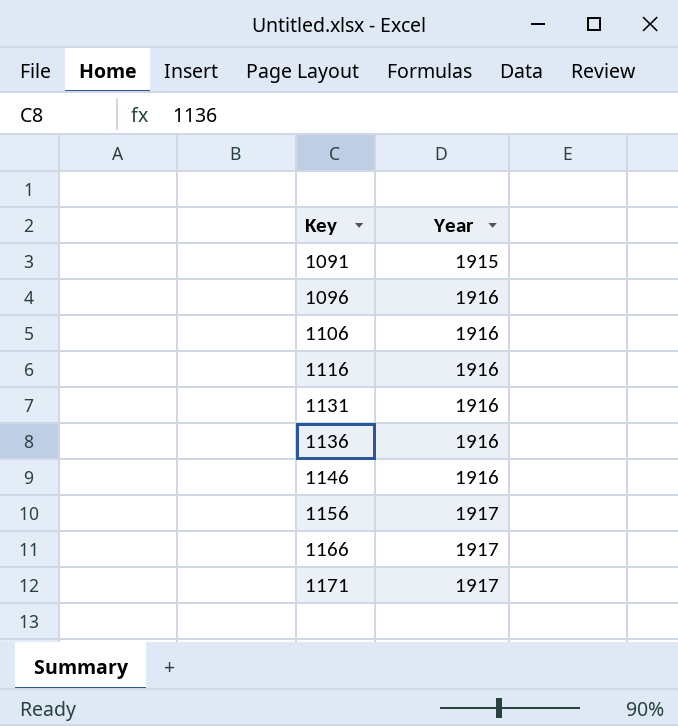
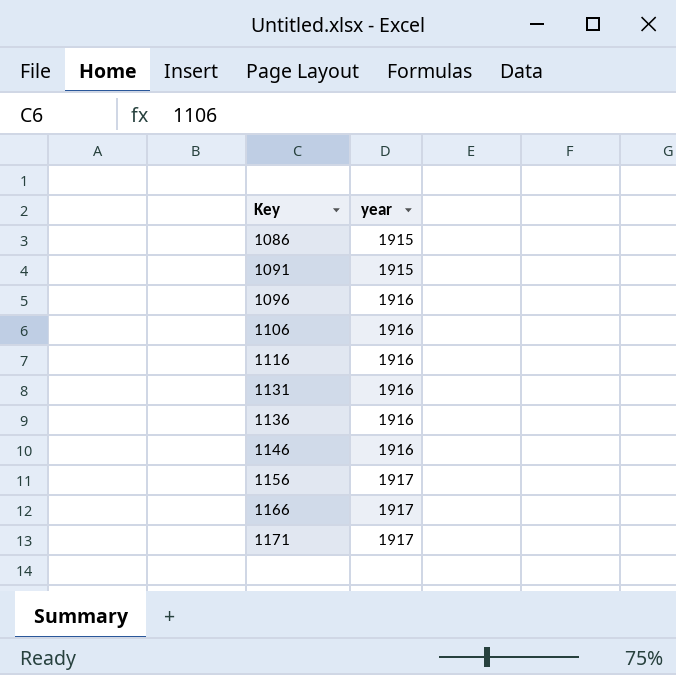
column name: Year -> year
row 1086: none -> 1915

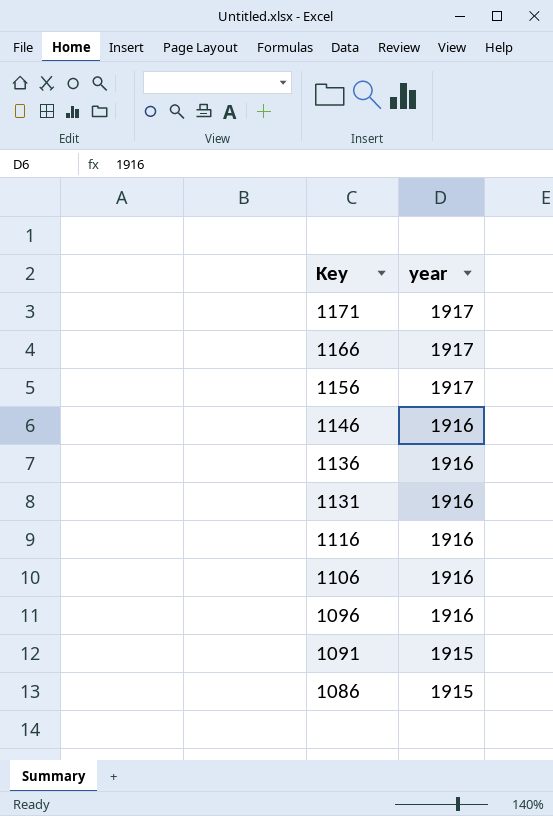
row order: Key ascending -> Key descending

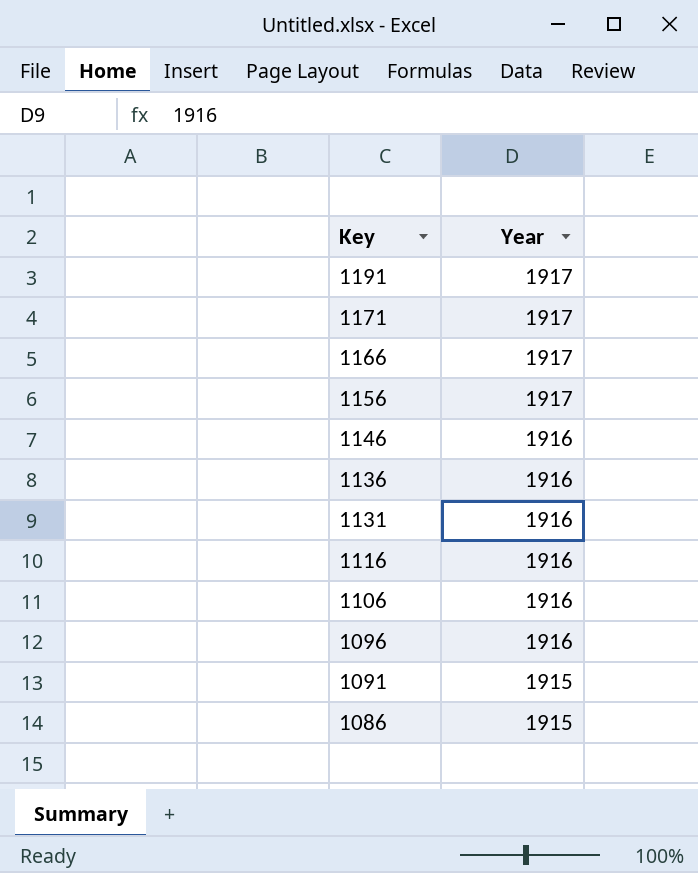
column name: year -> Year
row 1191: none -> 1917

